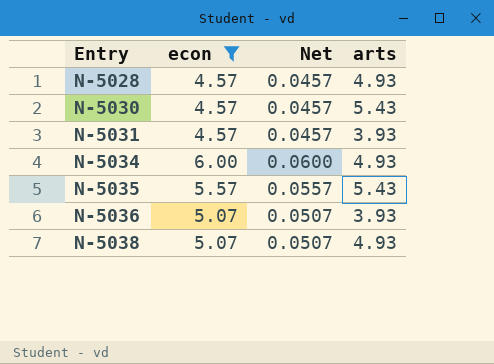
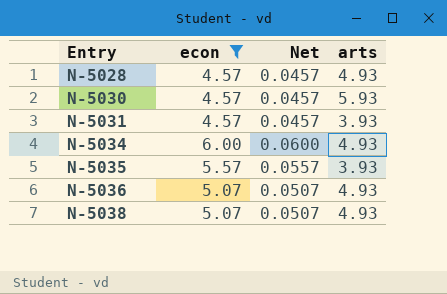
N-5030 | arts: 5.43 -> 5.93
N-5035 | arts: 5.43 -> 3.93
N-5036 | arts: 3.93 -> 4.93

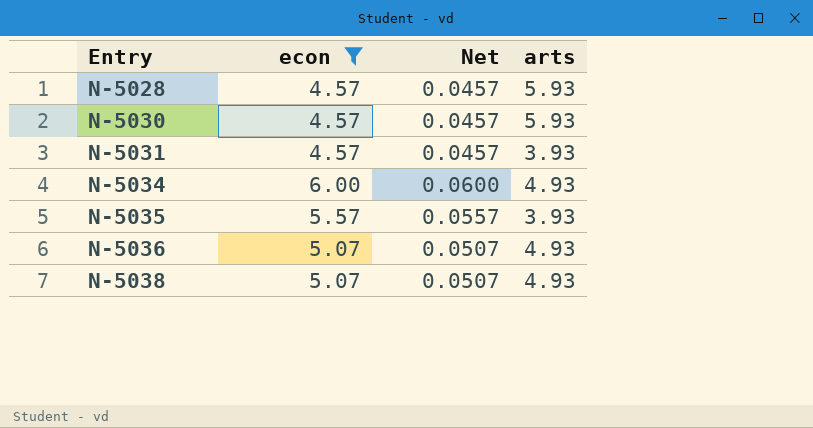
N-5028 | arts: 4.93 -> 5.93

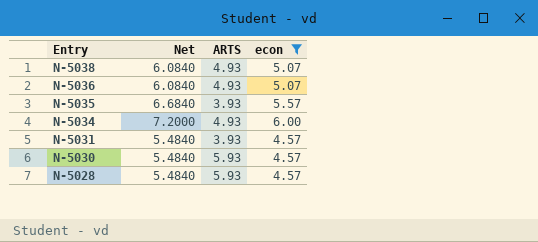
row order: Entry ascending -> Entry descending
column Net | formula: [econ] * 0.01 -> [econ] * 1.2
column name: arts -> ARTS
column econ | position: 2 -> 4

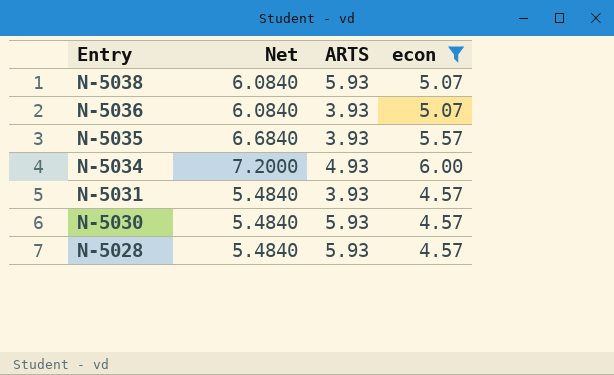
N-5038 | ARTS: 4.93 -> 5.93
N-5036 | ARTS: 4.93 -> 3.93

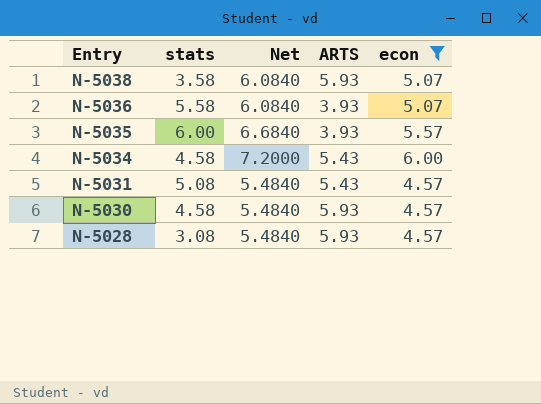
column stats | position: none -> 2
N-5034 | ARTS: 4.93 -> 5.43
N-5031 | ARTS: 3.93 -> 5.43

